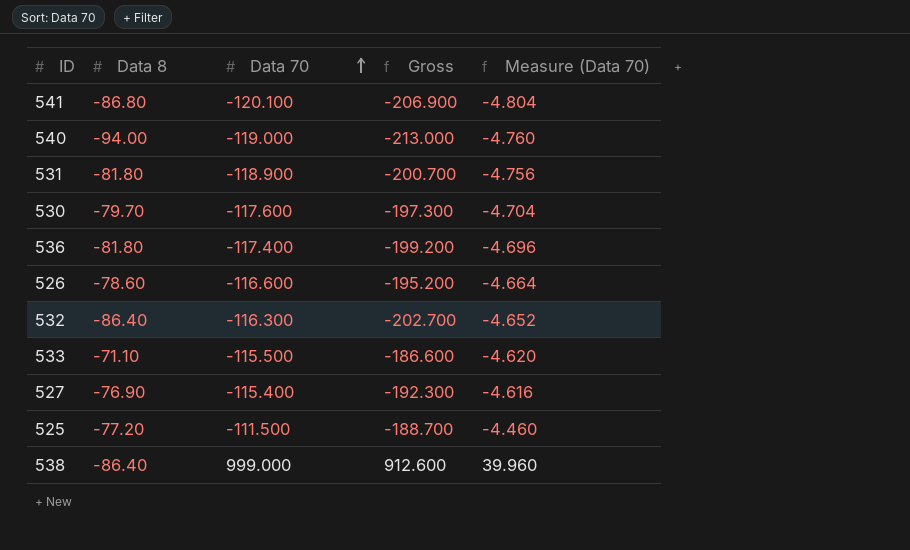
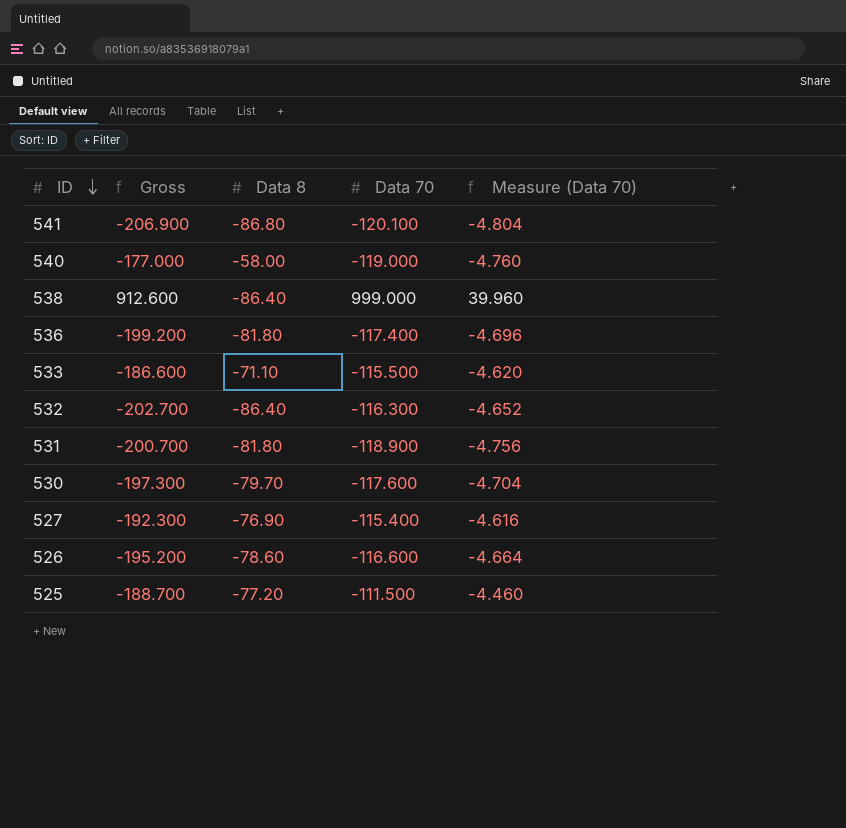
row order: Data 70 ascending -> ID descending
column Gross | position: 4 -> 2
540 | Gross: -213.000 -> -177.000
540 | Data 8: -94.00 -> -58.00

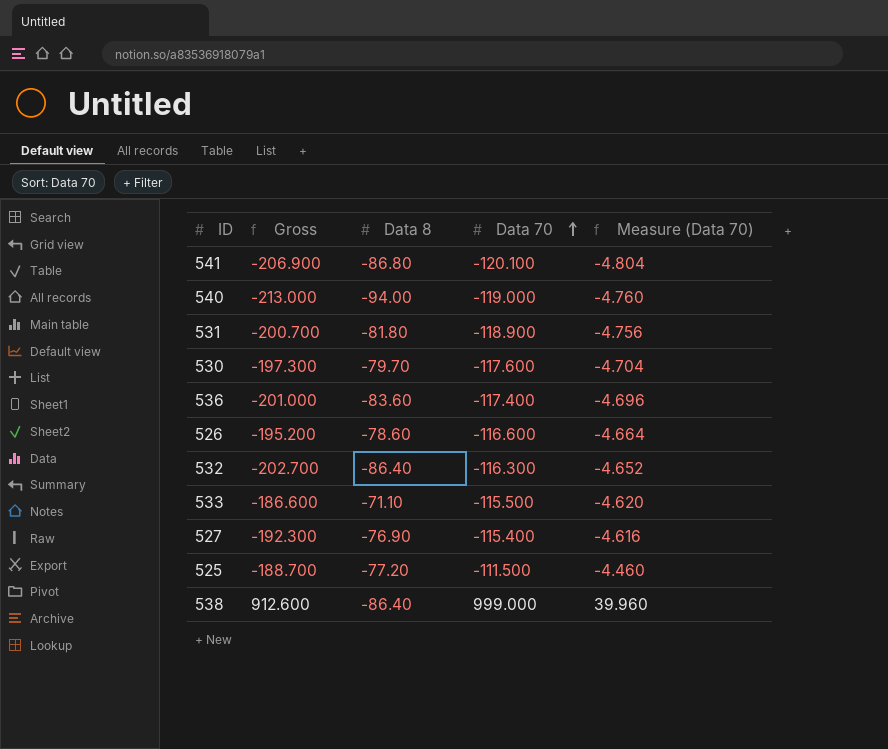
row order: ID descending -> Data 70 ascending
540 | Gross: -177.000 -> -213.000
540 | Data 8: -58.00 -> -94.00
536 | Gross: -199.200 -> -201.000
536 | Data 8: -81.80 -> -83.60

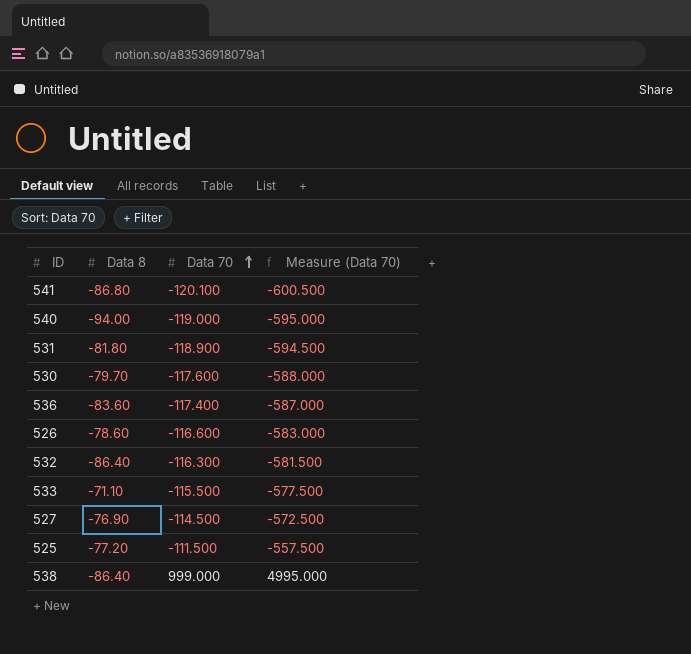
column Gross | formula: [Data 8] + [Data 70] -> none
column Measure (Data 70) | formula: [Data 70] * 0.04 -> [Data 70] * 5
527 | Data 70: -115.400 -> -114.500

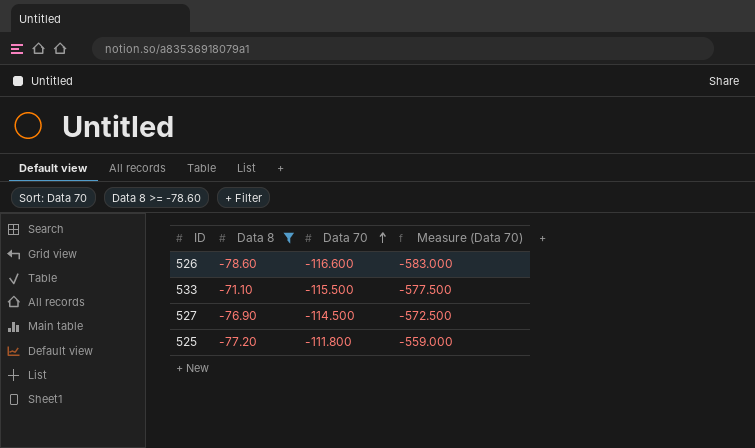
filter: none -> Data 8 >= -78.60
525 | Data 70: -111.500 -> -111.800
525 | Measure (Data 70): -557.500 -> -559.000

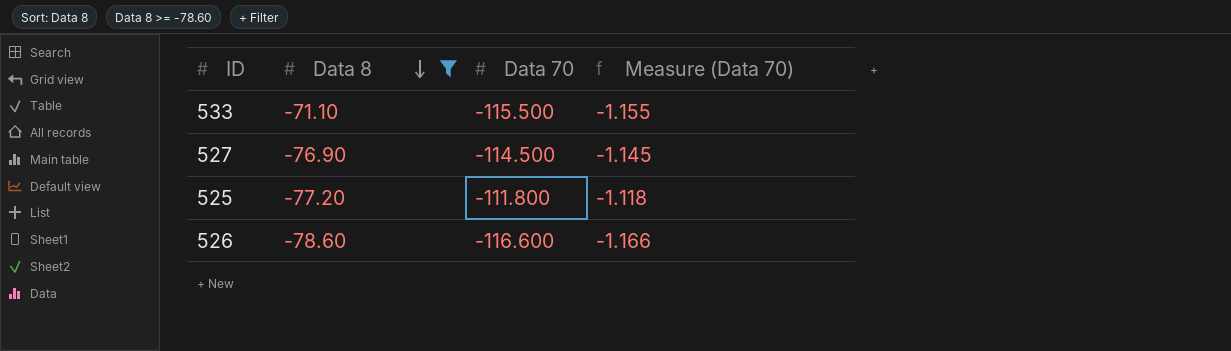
row order: Data 70 ascending -> Data 8 descending
column Measure (Data 70) | formula: [Data 70] * 5 -> [Data 70] * 0.01

